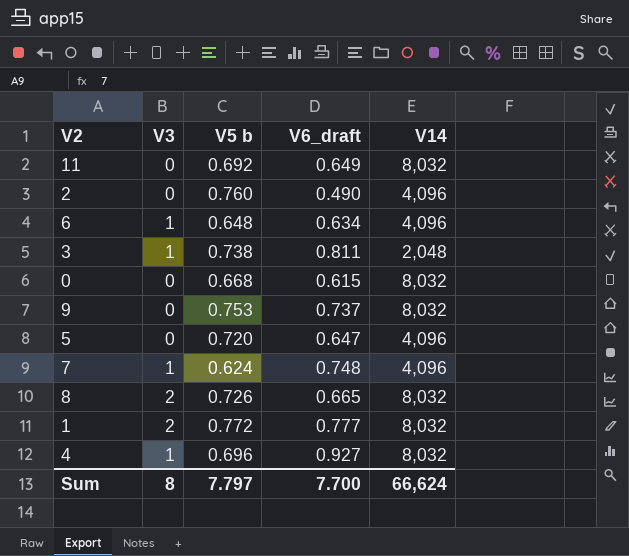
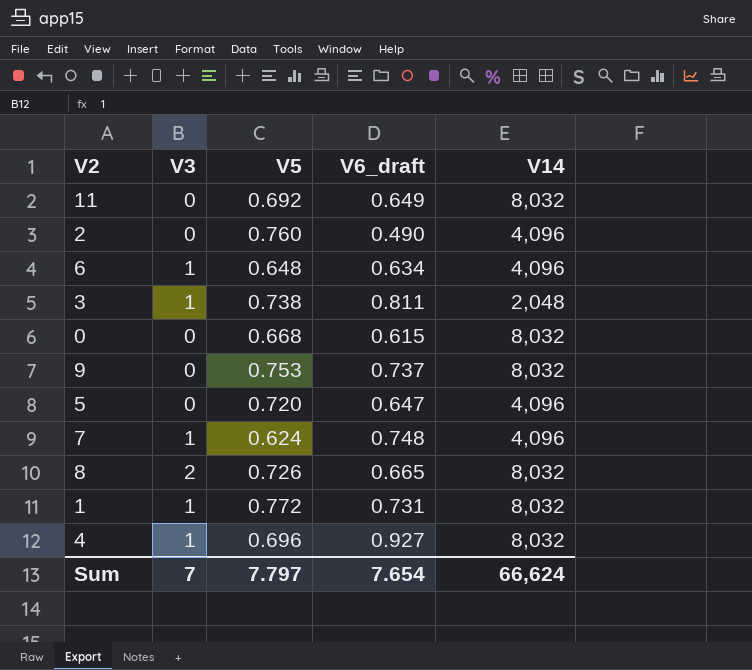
column name: V5 b -> V5
1 | V3: 2 -> 1
1 | V6_draft: 0.777 -> 0.731
Sum | V3: 8 -> 7
Sum | V6_draft: 7.700 -> 7.654

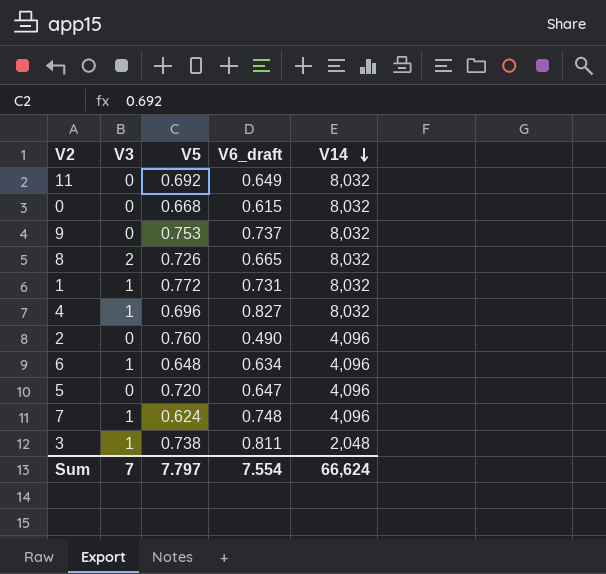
row order: none -> V14 descending
4 | V6_draft: 0.927 -> 0.827
Sum | V6_draft: 7.654 -> 7.554

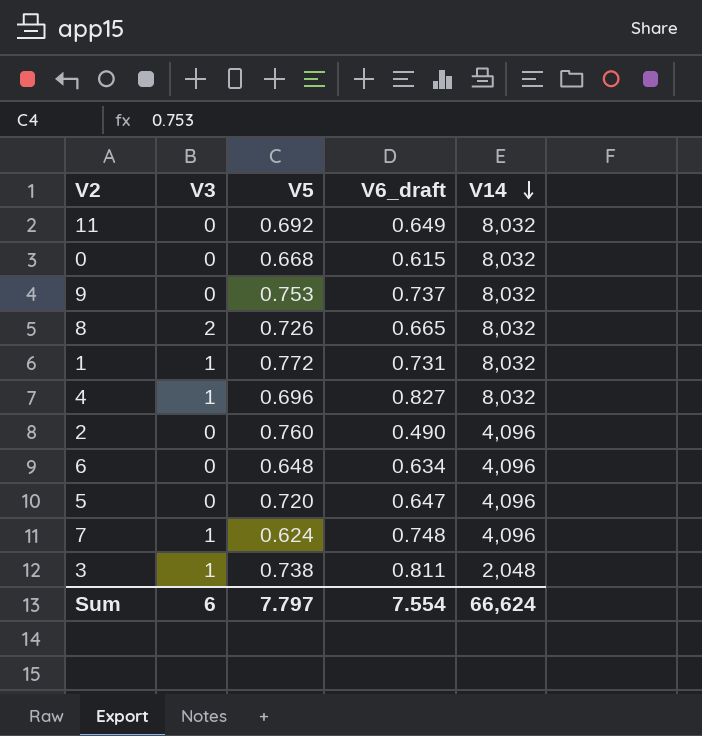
6 | V3: 1 -> 0
Sum | V3: 7 -> 6

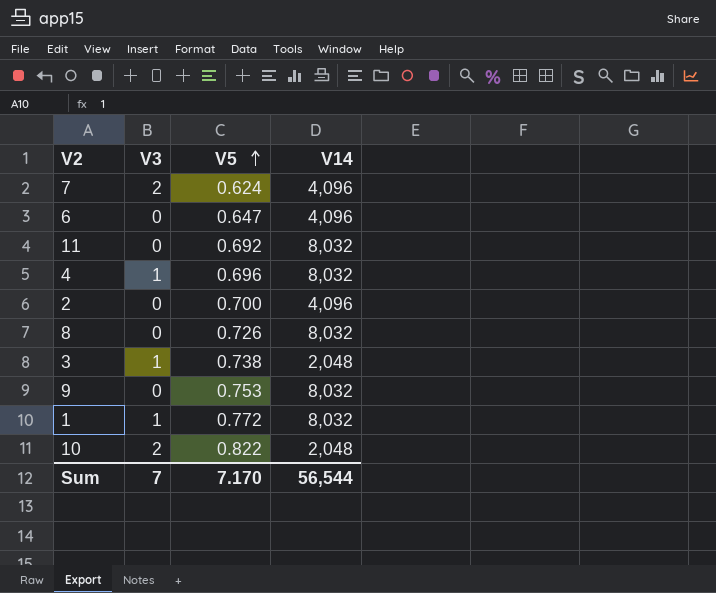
row order: V14 descending -> V5 ascending
column V6_draft | position: 4 -> none
row 0: 0 | 0.668 | 0.615 | 8,032 -> none
row 5: 0 | 0.720 | 0.647 | 4,096 -> none
7 | V3: 1 -> 2
6 | V5: 0.648 -> 0.647
2 | V5: 0.760 -> 0.700
8 | V3: 2 -> 0
row 10: none -> 2 | 0.822 | 2,048
Sum | V3: 6 -> 7
Sum | V5: 7.797 -> 7.170
Sum | V14: 66,624 -> 56,544

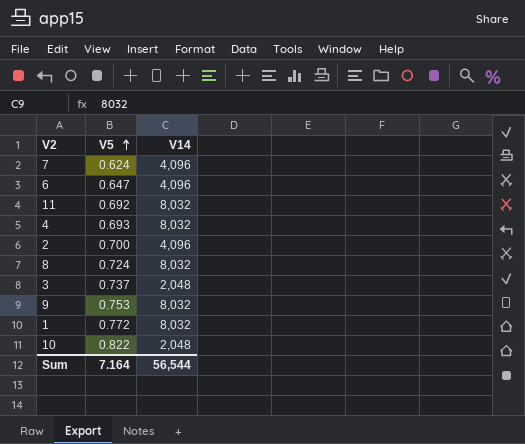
column V3 | position: 2 -> none
4 | V5: 0.696 -> 0.693
8 | V5: 0.726 -> 0.724
3 | V5: 0.738 -> 0.737
Sum | V5: 7.170 -> 7.164

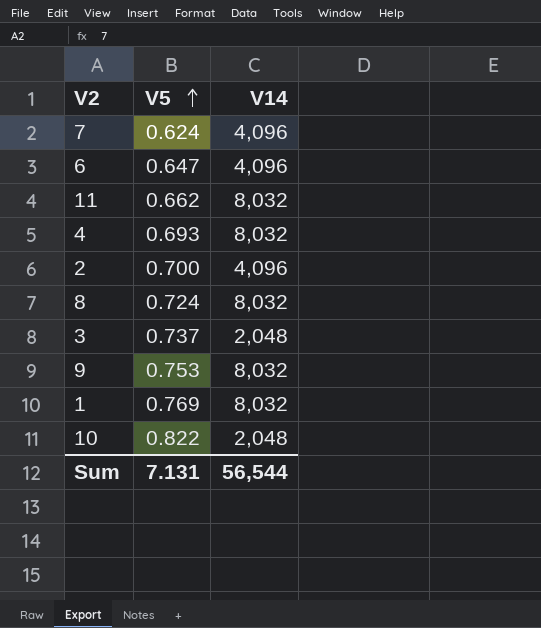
11 | V5: 0.692 -> 0.662
1 | V5: 0.772 -> 0.769
Sum | V5: 7.164 -> 7.131

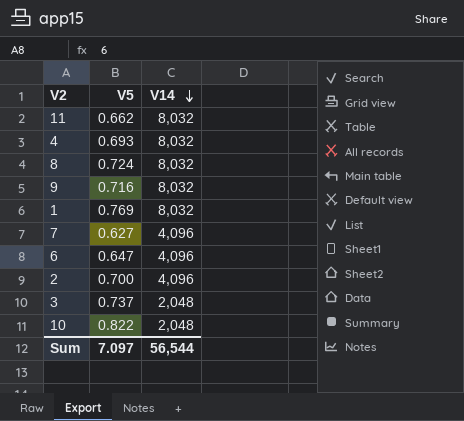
row order: V5 ascending -> V14 descending
9 | V5: 0.753 -> 0.716
7 | V5: 0.624 -> 0.627
Sum | V5: 7.131 -> 7.097

